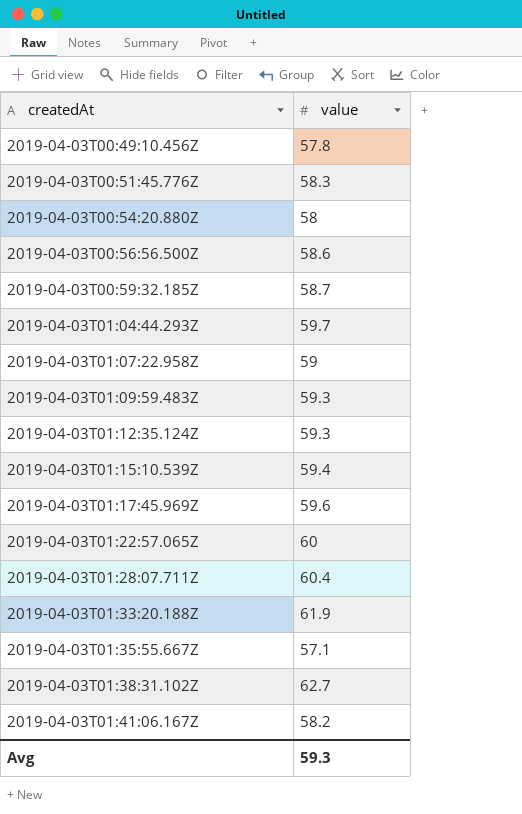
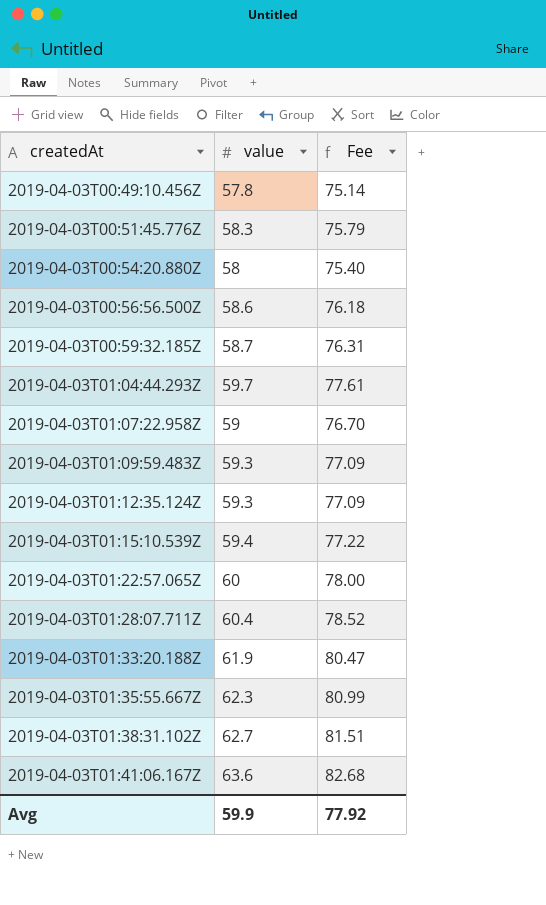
column Fee | formula: none -> [value] * 1.3
row 2019-04-03T01:17:45.969Z: 59.6 -> none
2019-04-03T01:35:55.667Z | value: 57.1 -> 62.3
2019-04-03T01:41:06.167Z | value: 58.2 -> 63.6
Avg | value: 59.3 -> 59.9

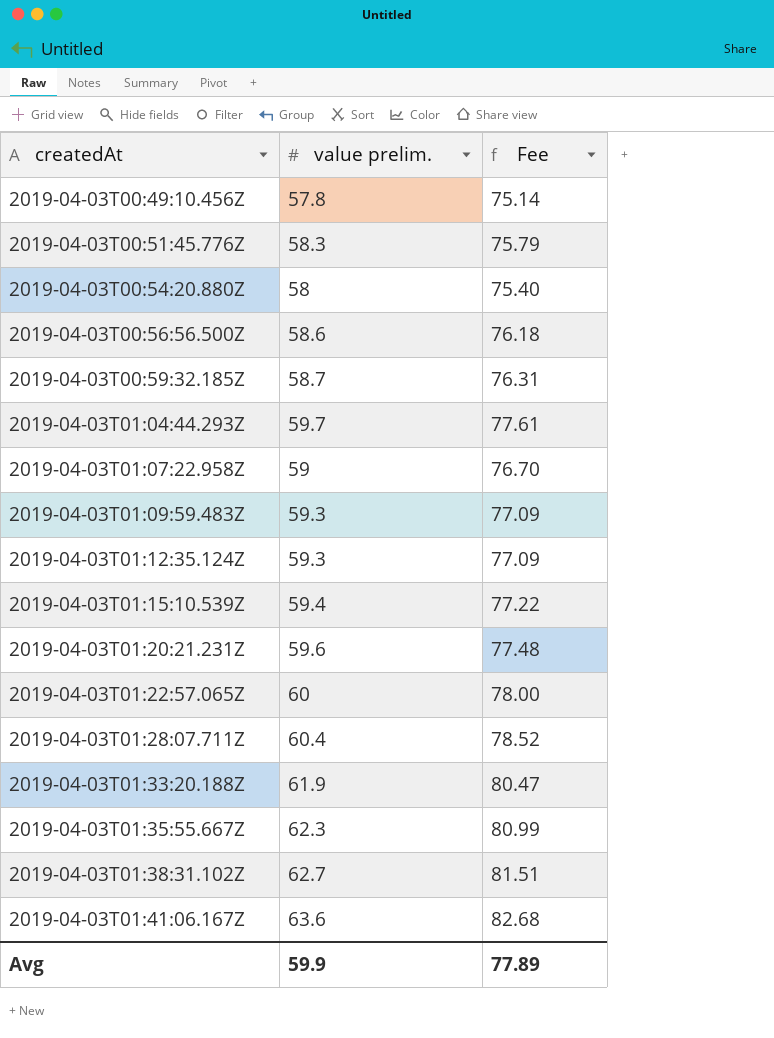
column name: value -> value prelim.
row 2019-04-03T01:20:21.231Z: none -> 59.6 | 77.48
Avg | Fee: 77.92 -> 77.89

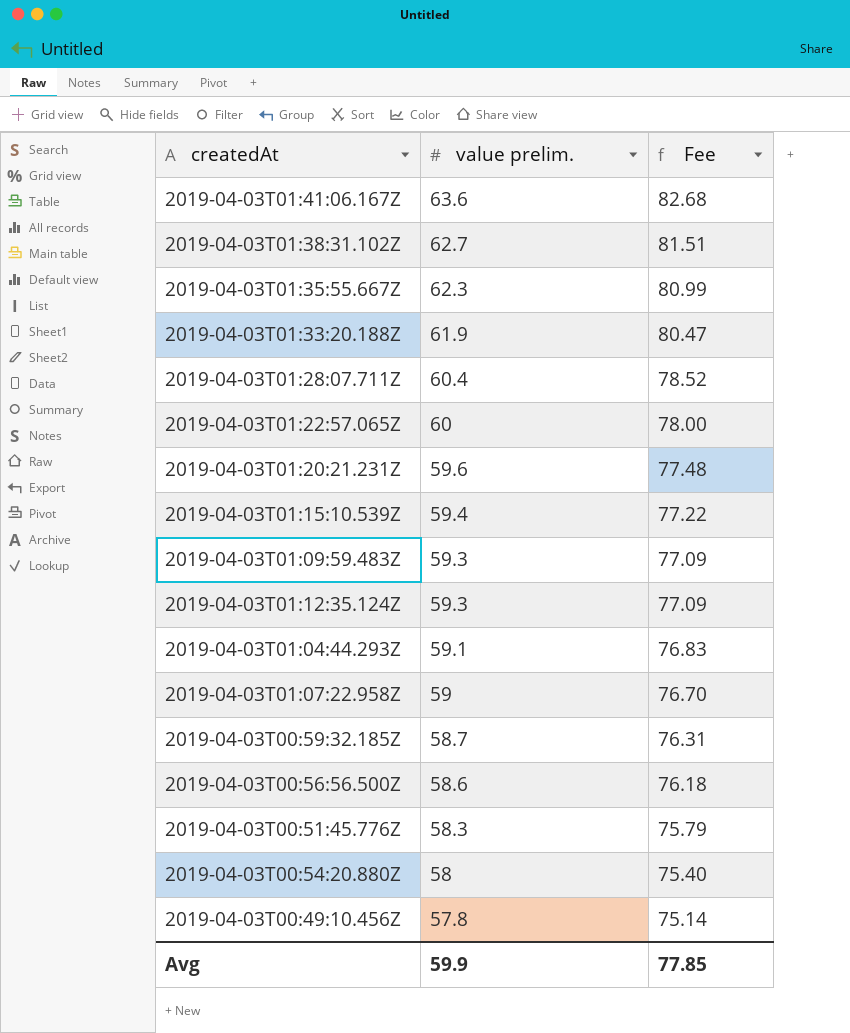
row order: createdAt ascending -> value prelim. descending
2019-04-03T01:04:44.293Z | value prelim.: 59.7 -> 59.1
2019-04-03T01:04:44.293Z | Fee: 77.61 -> 76.83
Avg | Fee: 77.89 -> 77.85

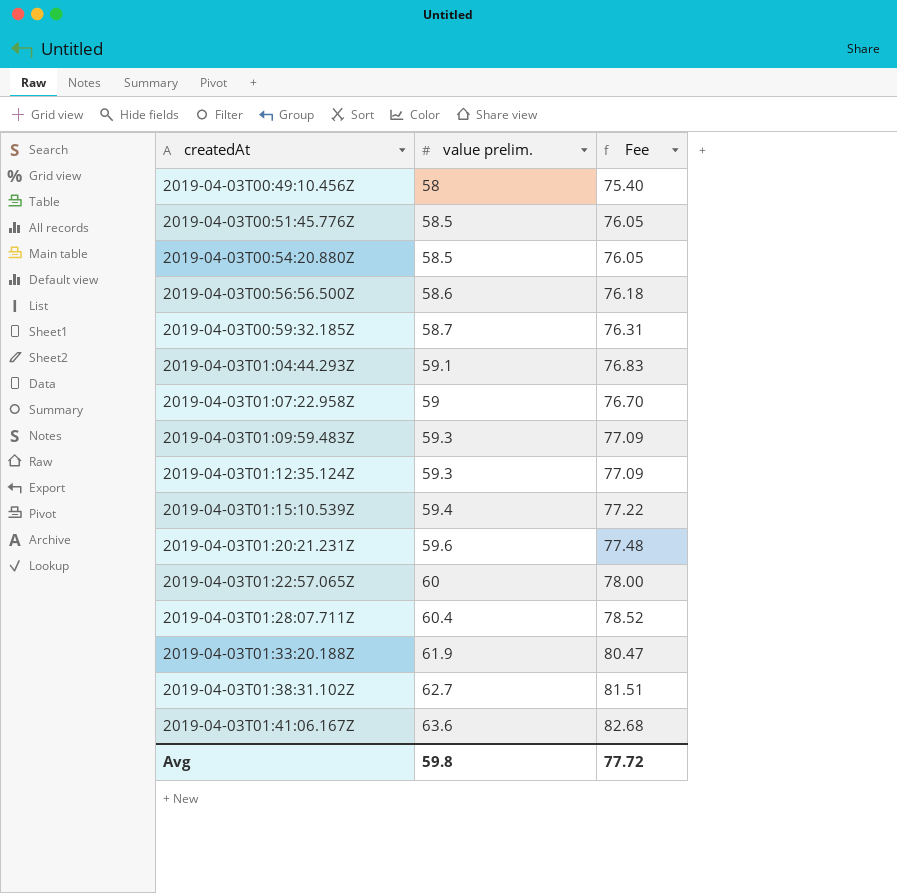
row order: value prelim. descending -> createdAt ascending
row 2019-04-03T01:35:55.667Z: 62.3 | 80.99 -> none
2019-04-03T00:49:10.456Z | value prelim.: 57.8 -> 58
2019-04-03T00:49:10.456Z | Fee: 75.14 -> 75.40
2019-04-03T00:51:45.776Z | value prelim.: 58.3 -> 58.5
2019-04-03T00:51:45.776Z | Fee: 75.79 -> 76.05
2019-04-03T00:54:20.880Z | value prelim.: 58 -> 58.5
2019-04-03T00:54:20.880Z | Fee: 75.40 -> 76.05
Avg | value prelim.: 59.9 -> 59.8
Avg | Fee: 77.85 -> 77.72

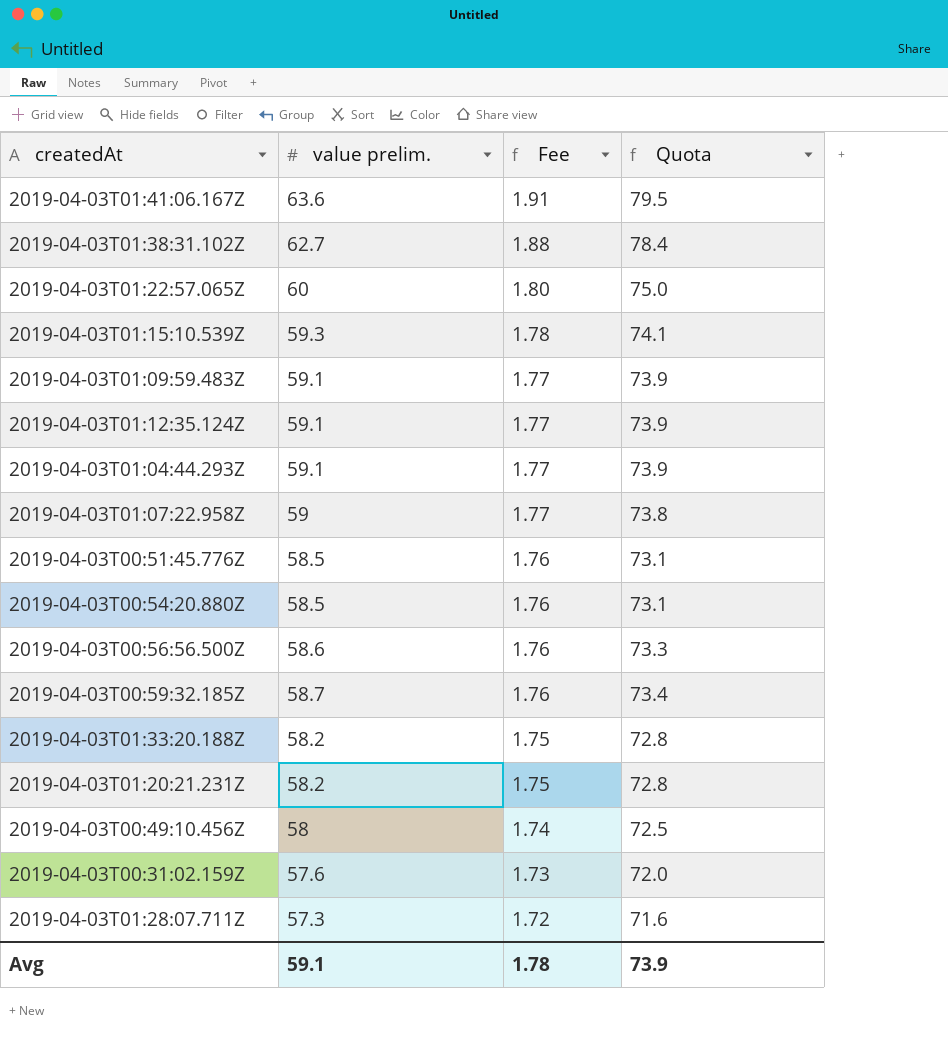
row order: createdAt ascending -> Fee descending
column Fee | formula: [value prelim.] * 1.3 -> [value prelim.] * 0.03
column Quota | formula: none -> [value prelim.] * 1.25
2019-04-03T01:15:10.539Z | value prelim.: 59.4 -> 59.3
2019-04-03T01:09:59.483Z | value prelim.: 59.3 -> 59.1
2019-04-03T01:12:35.124Z | value prelim.: 59.3 -> 59.1
2019-04-03T01:33:20.188Z | value prelim.: 61.9 -> 58.2
2019-04-03T01:20:21.231Z | value prelim.: 59.6 -> 58.2
row 2019-04-03T00:31:02.159Z: none -> 57.6 | 1.73 | 72.0
2019-04-03T01:28:07.711Z | value prelim.: 60.4 -> 57.3
Avg | value prelim.: 59.8 -> 59.1
Avg | Fee: 77.72 -> 1.78

